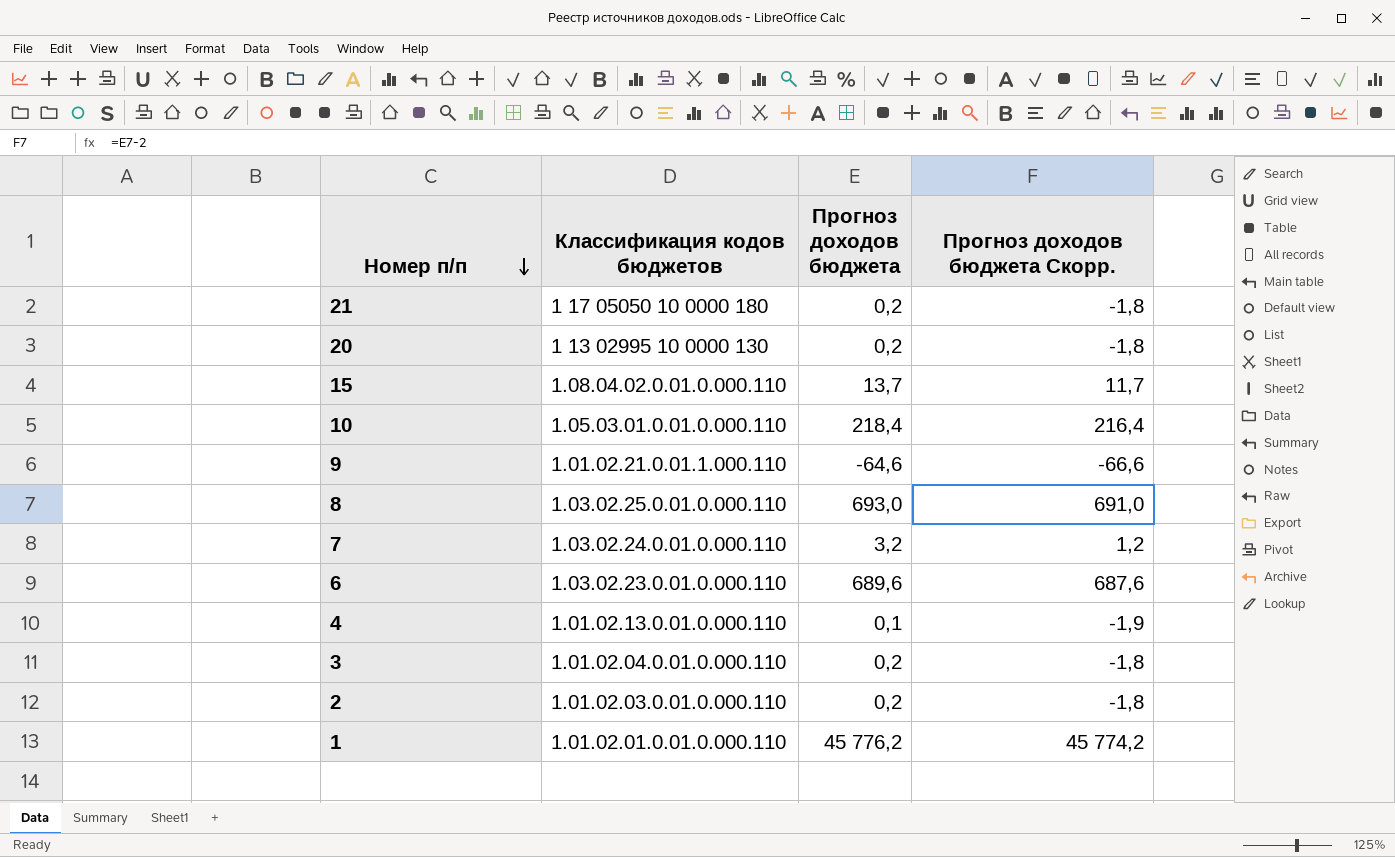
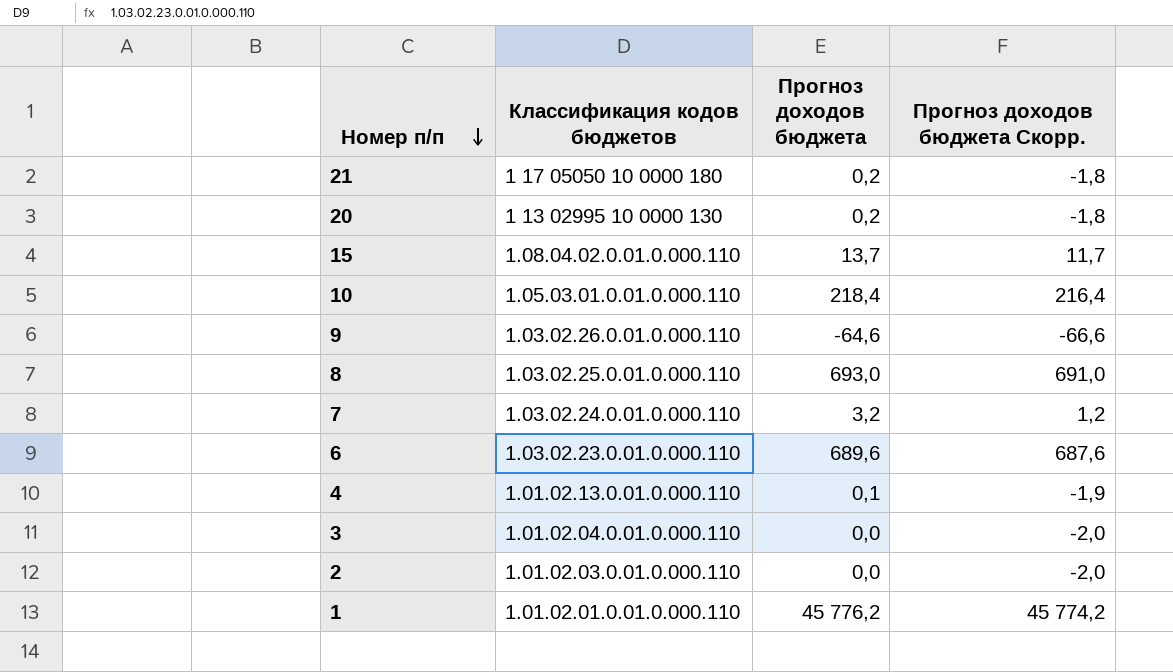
9 | Классификация кодов бюджетов: 1.01.02.21.0.01.1.000.110 -> 1.03.02.26.0.01.0.000.110
3 | Прогноз доходов бюджета: 0,2 -> 0,0
3 | Прогноз доходов бюджета Скорр.: -1,8 -> -2,0
2 | Прогноз доходов бюджета: 0,2 -> 0,0
2 | Прогноз доходов бюджета Скорр.: -1,8 -> -2,0

